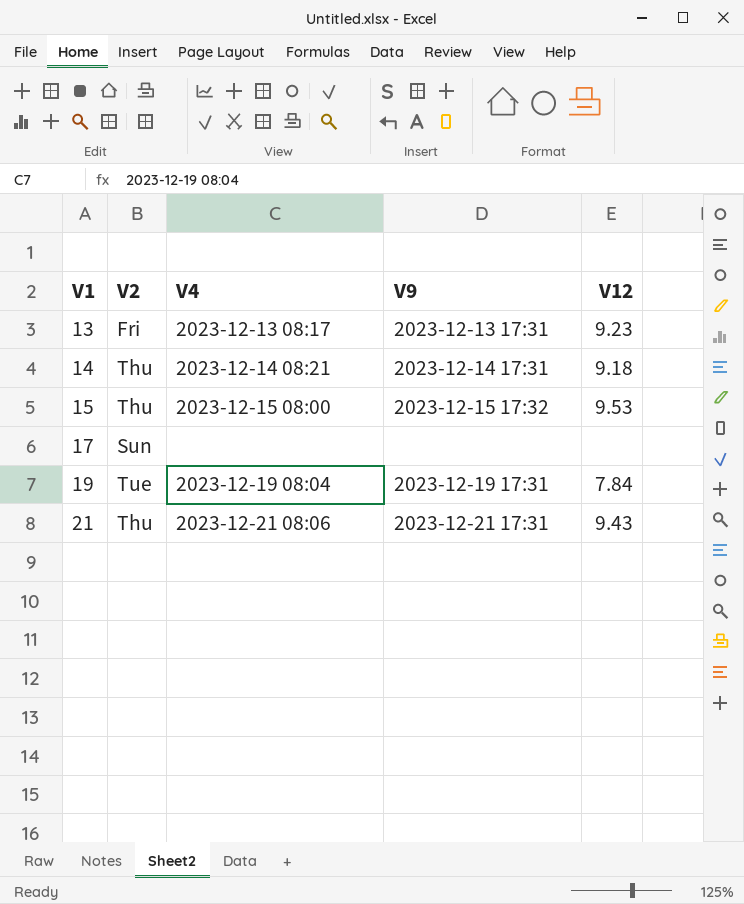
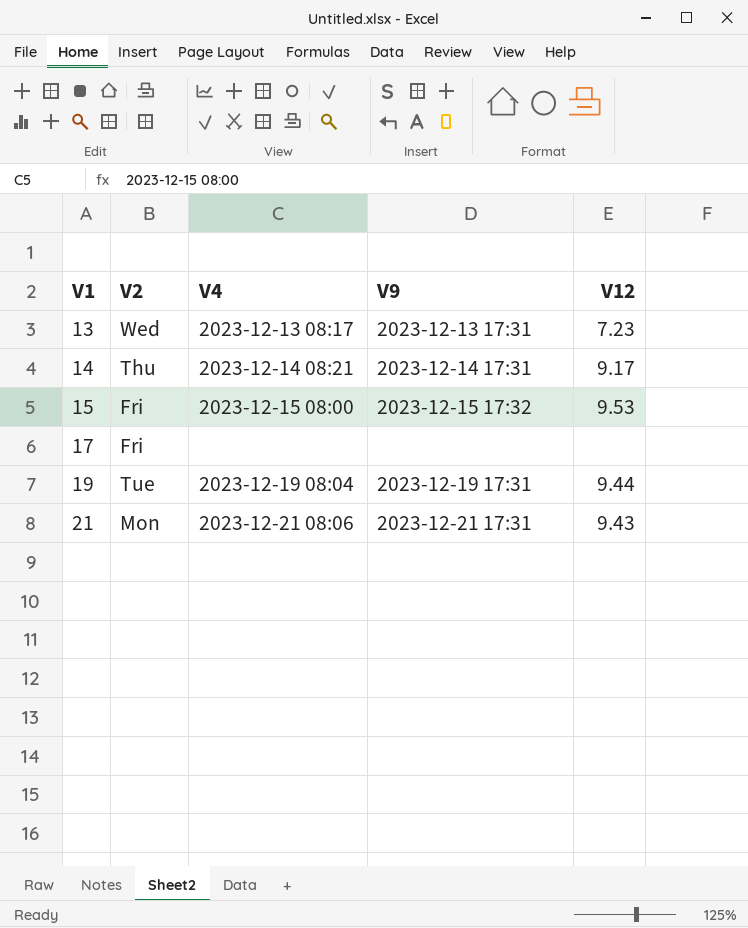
13 | V2: Fri -> Wed
13 | V12: 9.23 -> 7.23
14 | V12: 9.18 -> 9.17
15 | V2: Thu -> Fri
17 | V2: Sun -> Fri
19 | V12: 7.84 -> 9.44
21 | V2: Thu -> Mon

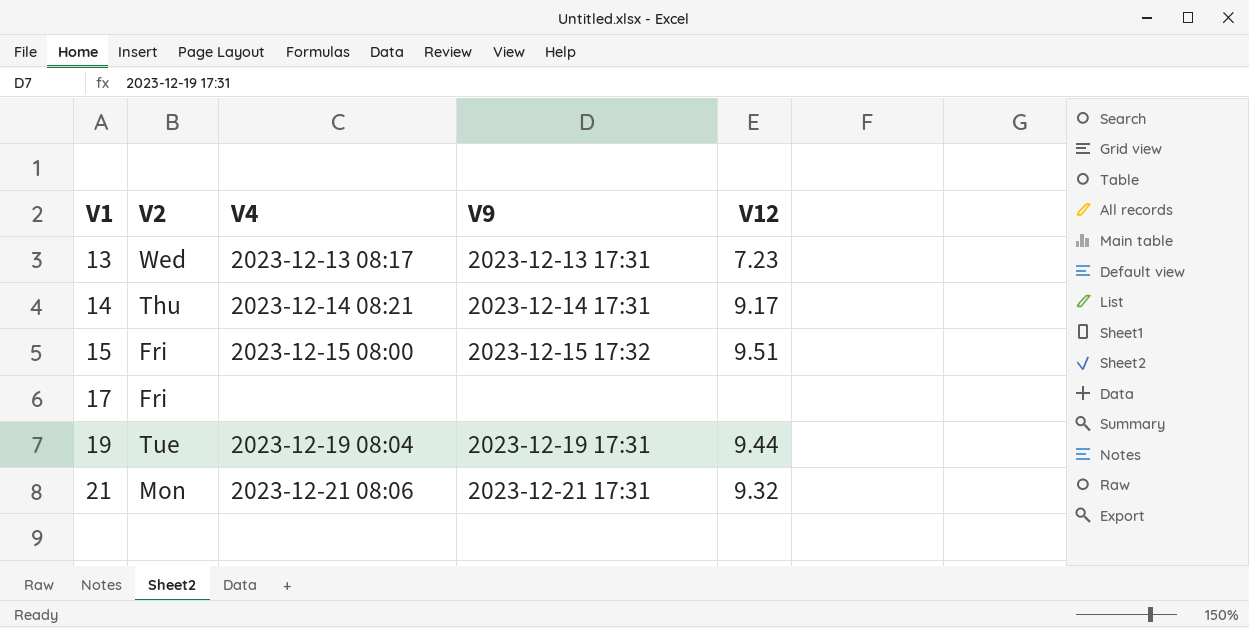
15 | V12: 9.53 -> 9.51
21 | V12: 9.43 -> 9.32

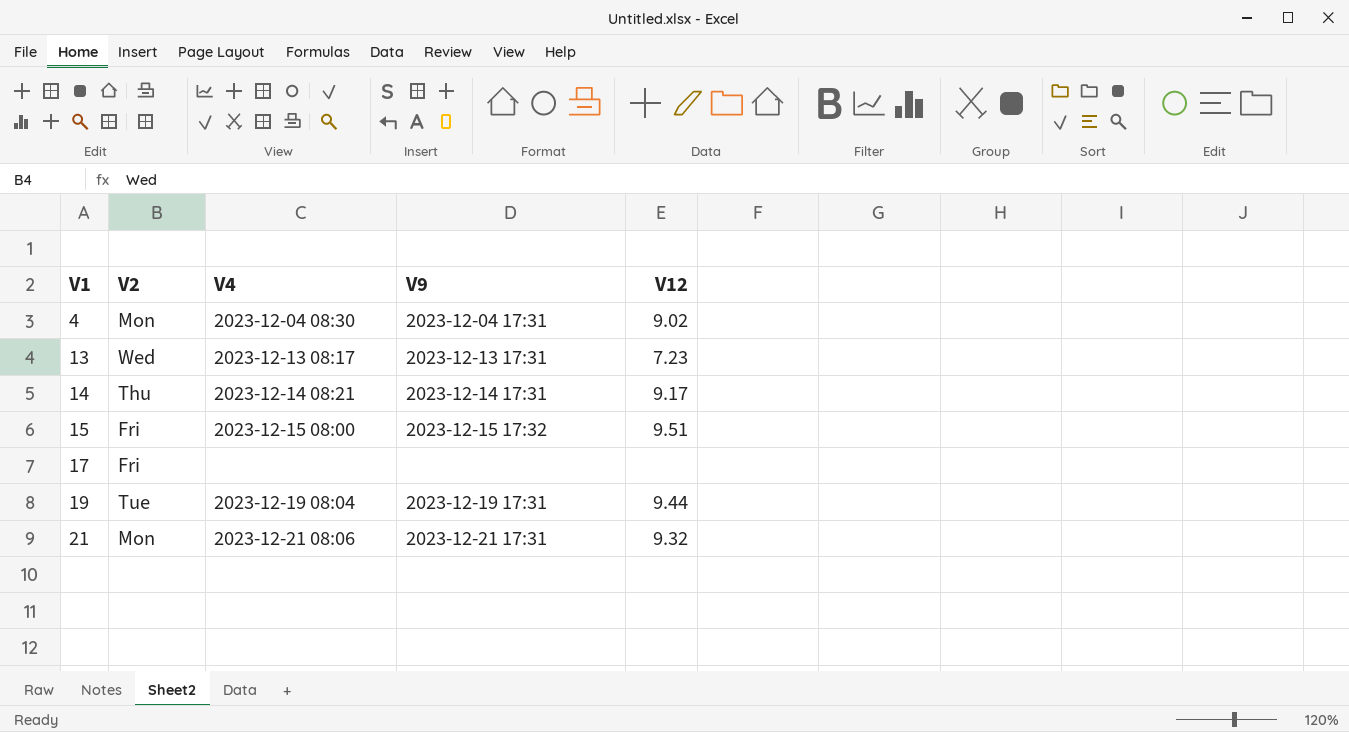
row 4: none -> Mon | 2023-12-04 08:30 | 2023-12-04 17:31 | 9.02

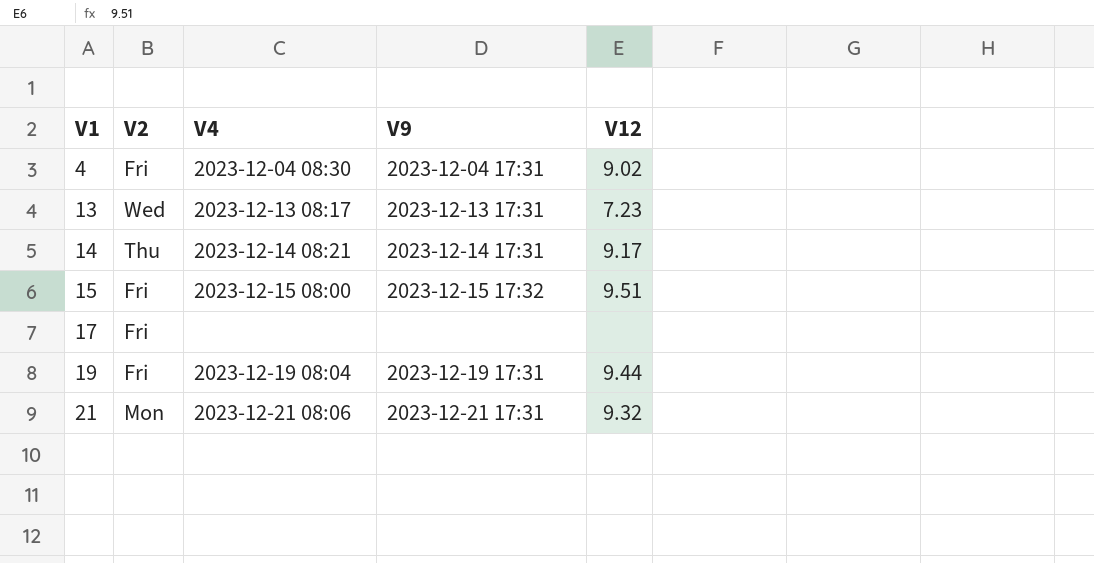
4 | V2: Mon -> Fri
19 | V2: Tue -> Fri

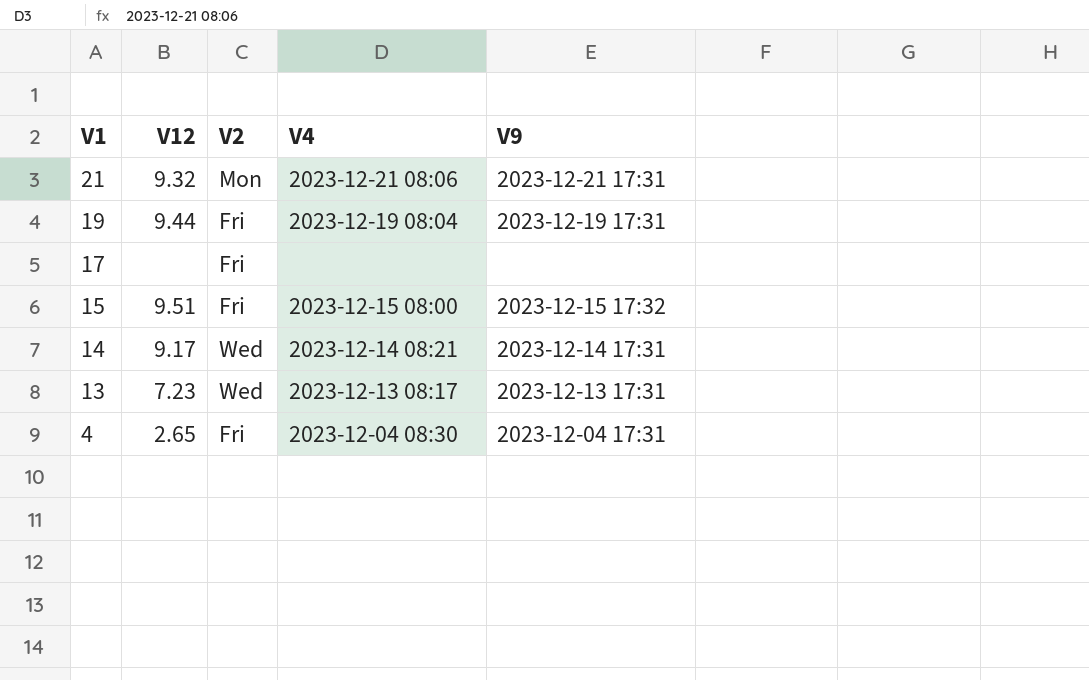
row order: V1 ascending -> V1 descending
column V12 | position: 5 -> 2
14 | V2: Thu -> Wed
4 | V12: 9.02 -> 2.65

